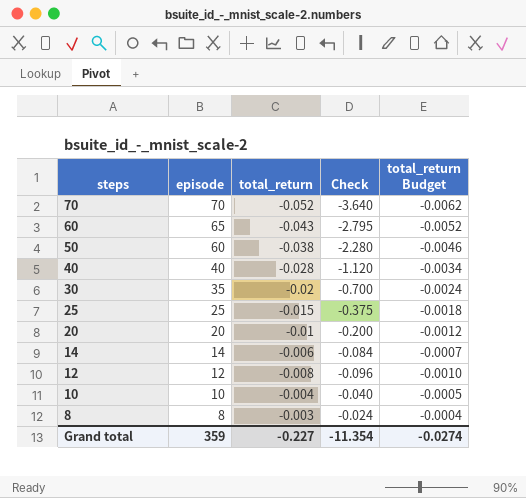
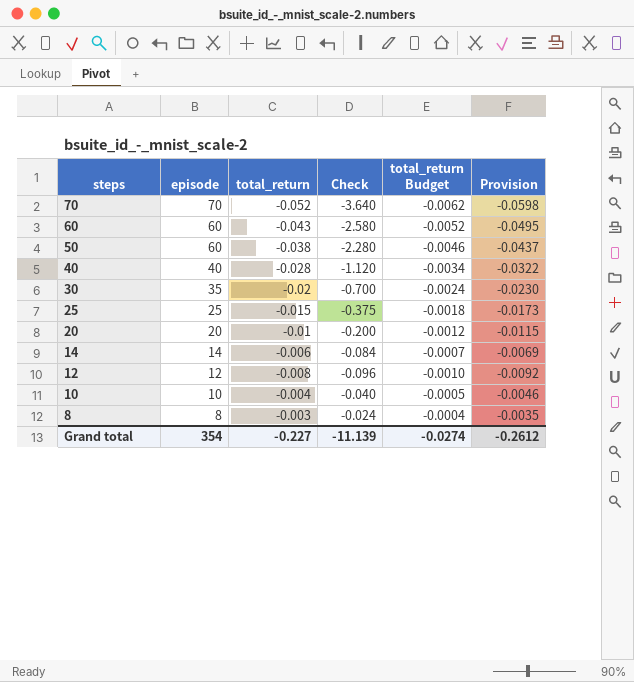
column Provision | formula: none -> [total_return] * 1.15
60 | episode: 65 -> 60
60 | Check: -2.795 -> -2.580
Grand total | episode: 359 -> 354
Grand total | Check: -11.354 -> -11.139

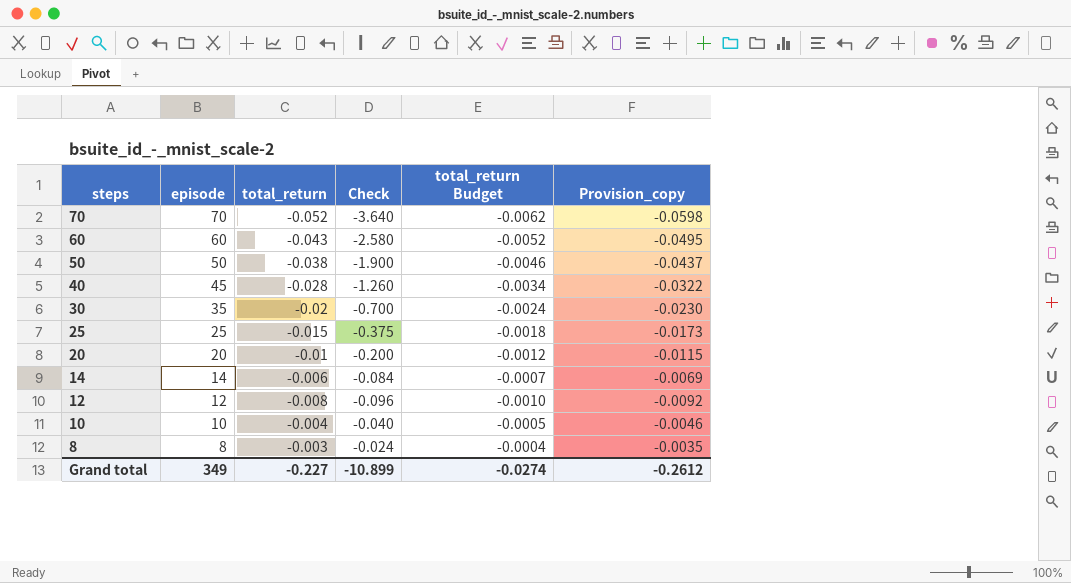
column name: Provision -> Provision_copy
50 | episode: 60 -> 50
50 | Check: -2.280 -> -1.900
40 | episode: 40 -> 45
40 | Check: -1.120 -> -1.260
Grand total | episode: 354 -> 349
Grand total | Check: -11.139 -> -10.899

